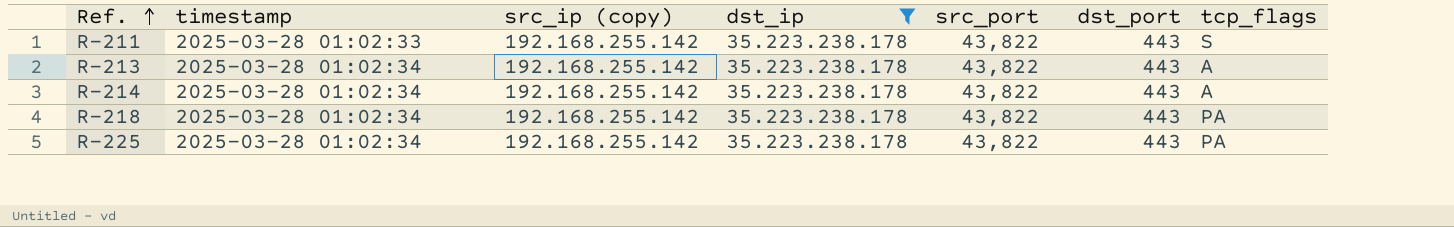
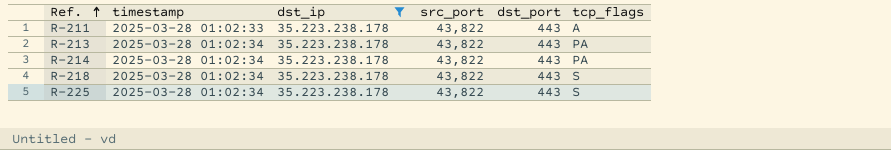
column src_ip (copy) | position: 3 -> none
R-211 | tcp_flags: S -> A
R-213 | tcp_flags: A -> PA
R-214 | tcp_flags: A -> PA
R-218 | tcp_flags: PA -> S
R-225 | tcp_flags: PA -> S

